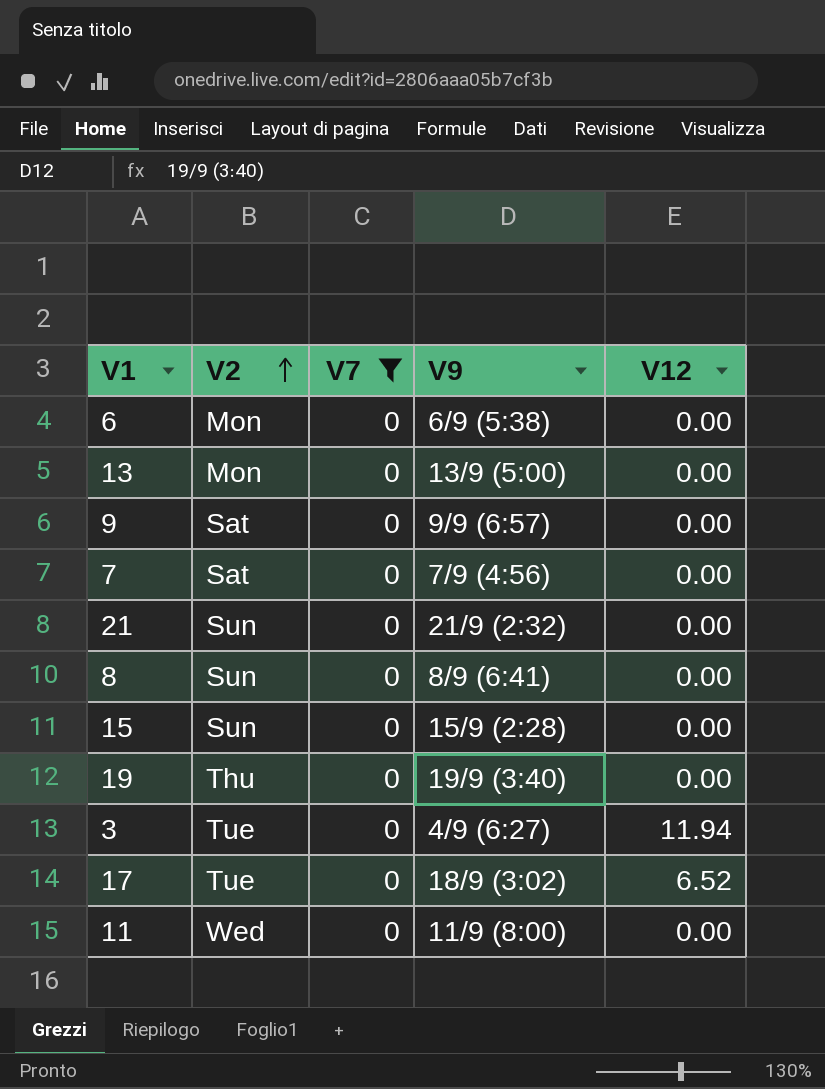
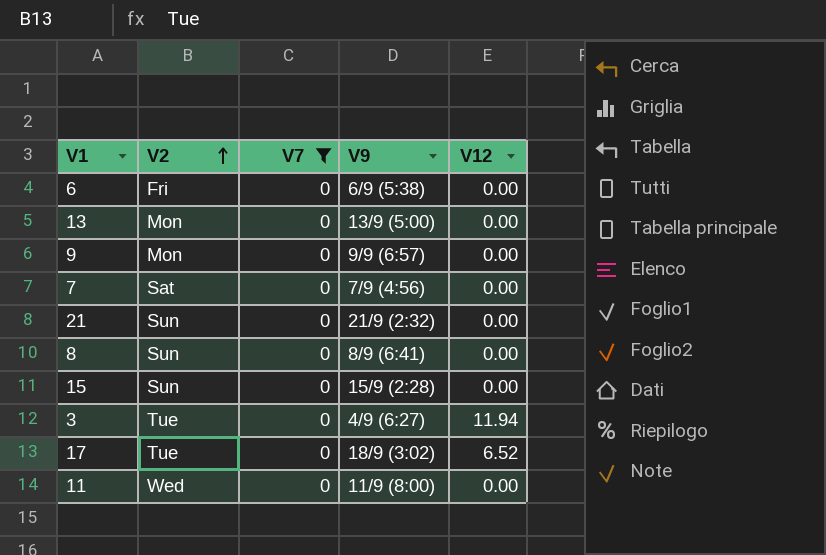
row 19: Thu | 0 | 19/9 (3:40) | 0.00 -> none
6 | V2: Mon -> Fri
9 | V2: Sat -> Mon

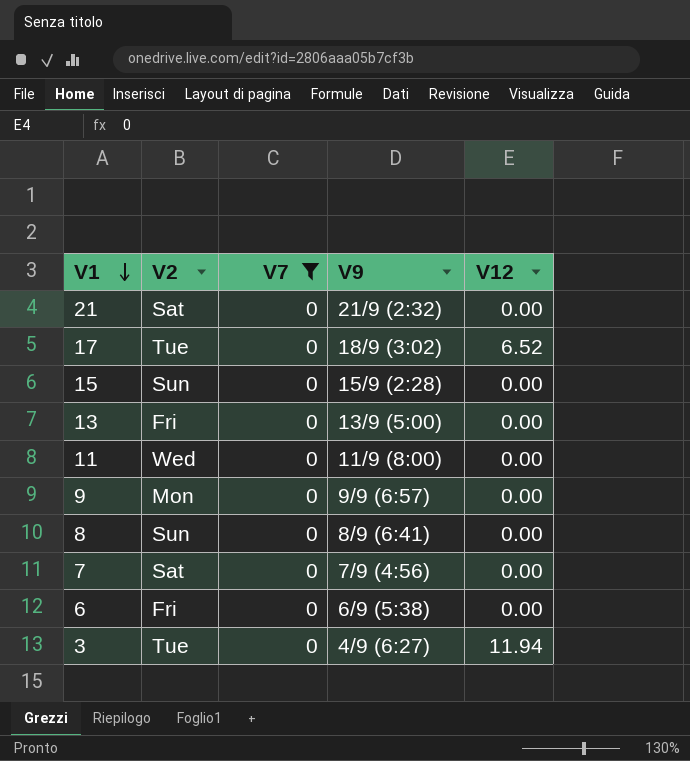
row order: V2 ascending -> V1 descending
21 | V2: Sun -> Sat
13 | V2: Mon -> Fri

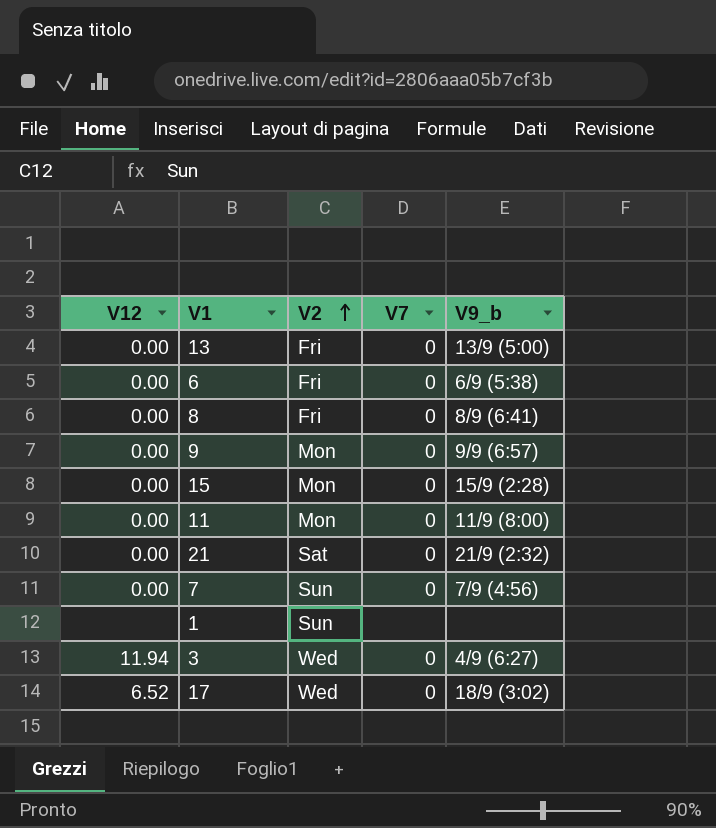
filter: V7 = 0 -> none
row order: V1 descending -> V2 ascending
column V12 | position: 5 -> 1
column name: V9 -> V9_b
8 | V2: Sun -> Fri
15 | V2: Sun -> Mon
11 | V2: Wed -> Mon
7 | V2: Sat -> Sun
3 | V2: Tue -> Wed
17 | V2: Tue -> Wed

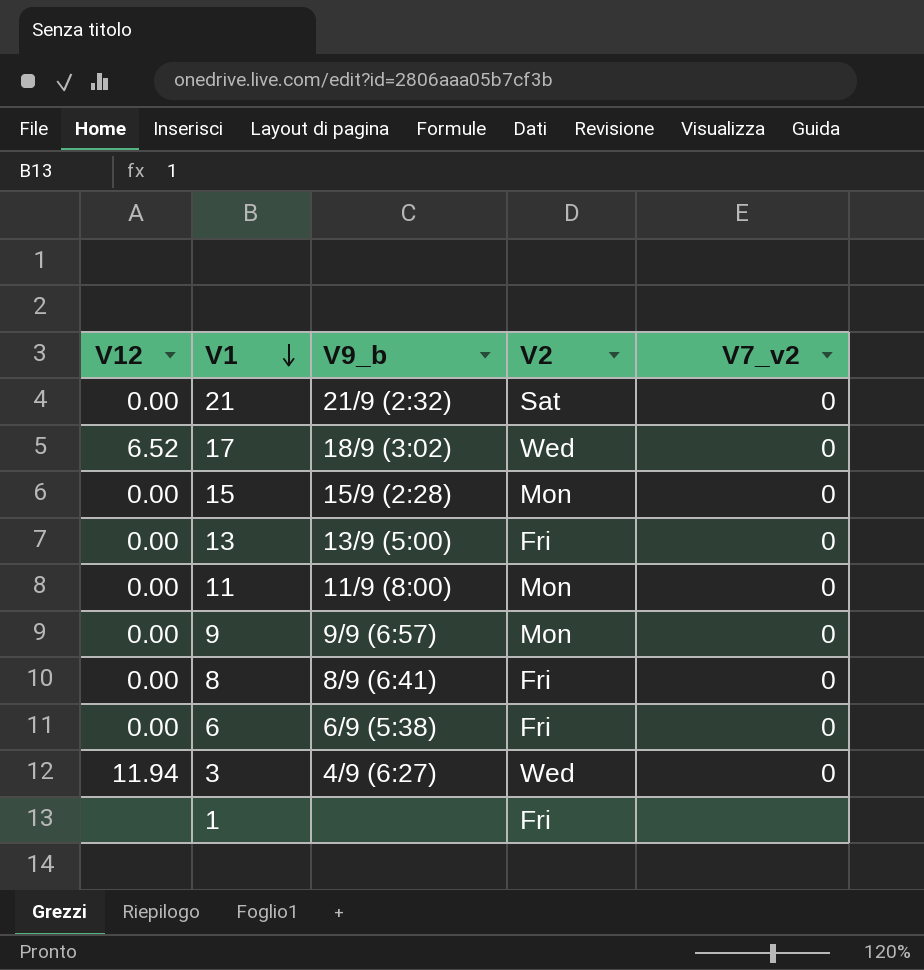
row order: V2 ascending -> V1 descending
column V9_b | position: 5 -> 3
column name: V7 -> V7_v2
row 7: 0.00 | Sun | 0 | 7/9 (4:56) -> none
1 | V2: Sun -> Fri

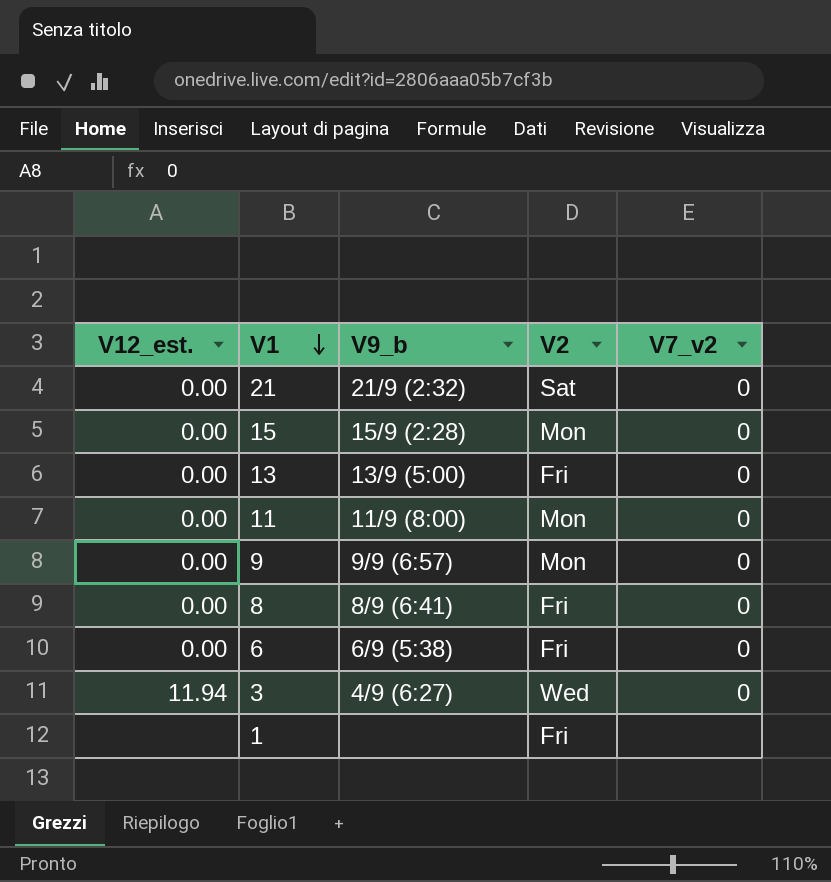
column name: V12 -> V12_est.
row 17: 6.52 | 18/9 (3:02) | Wed | 0 -> none

